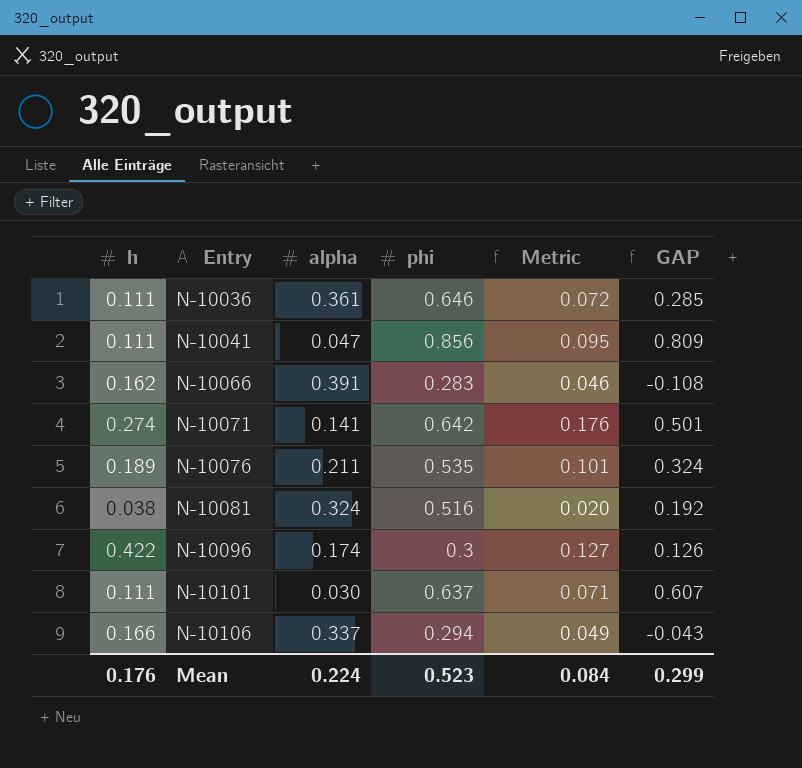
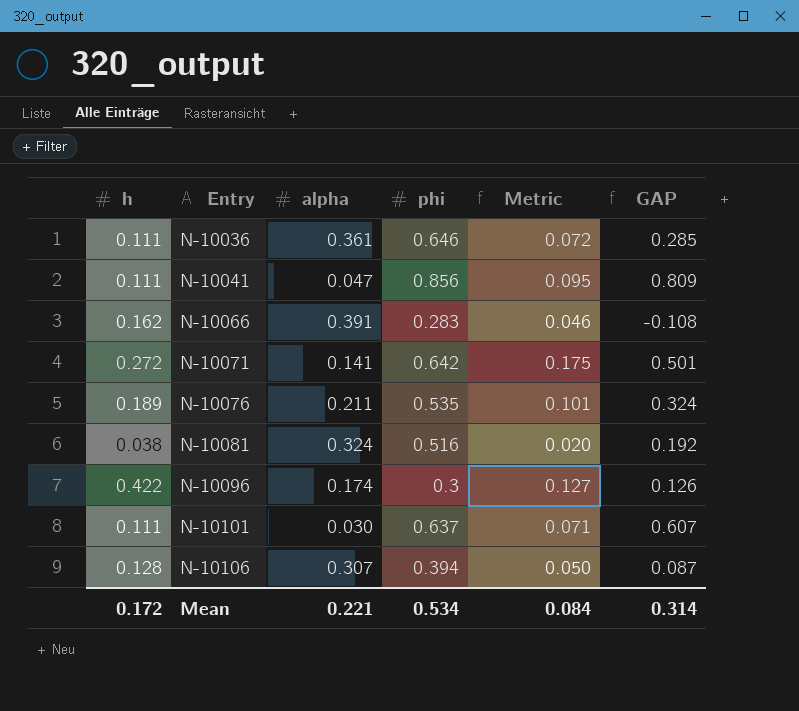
N-10071 | h: 0.274 -> 0.272
N-10071 | Metric: 0.176 -> 0.175
N-10106 | h: 0.166 -> 0.128
N-10106 | alpha: 0.337 -> 0.307
N-10106 | phi: 0.294 -> 0.394
N-10106 | Metric: 0.049 -> 0.050
N-10106 | GAP: -0.043 -> 0.087
Mean | h: 0.176 -> 0.172
Mean | alpha: 0.224 -> 0.221
Mean | phi: 0.523 -> 0.534
Mean | GAP: 0.299 -> 0.314

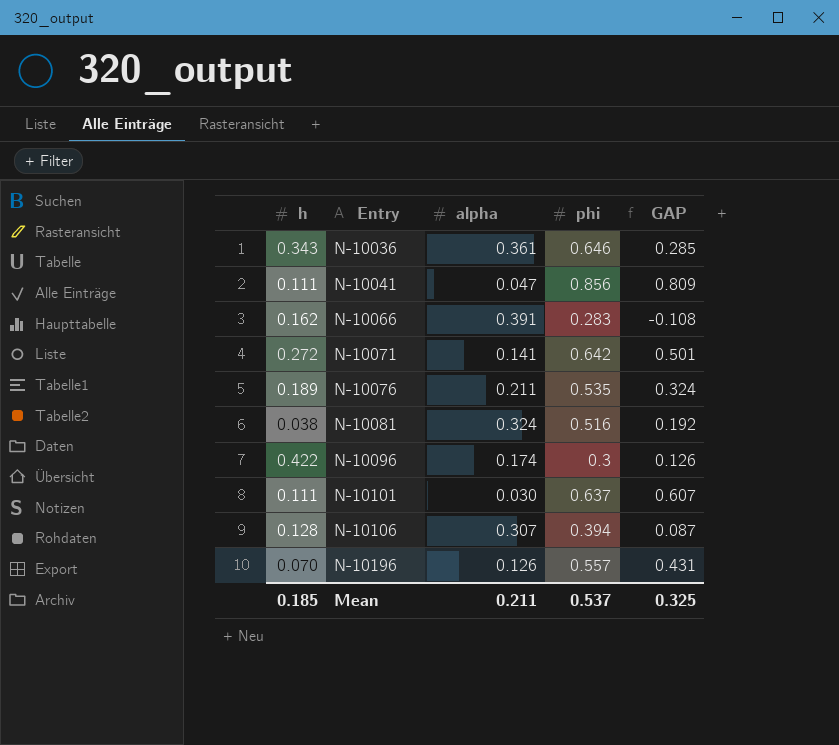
column Metric | formula: [h] * [phi] -> none
N-10036 | h: 0.111 -> 0.343
row N-10196: none -> 0.070 | 0.126 | 0.557 | 0.431
Mean | h: 0.172 -> 0.185
Mean | alpha: 0.221 -> 0.211
Mean | phi: 0.534 -> 0.537
Mean | GAP: 0.314 -> 0.325

